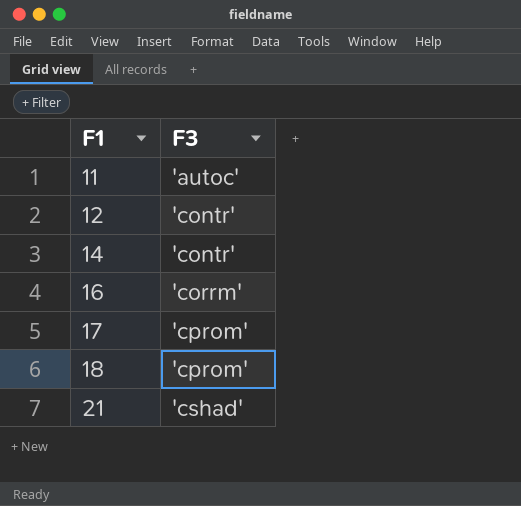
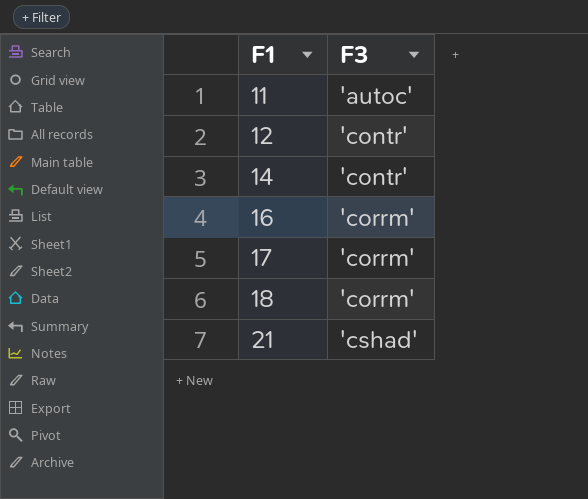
17 | F3: 'cprom' -> 'corrm'
18 | F3: 'cprom' -> 'corrm'

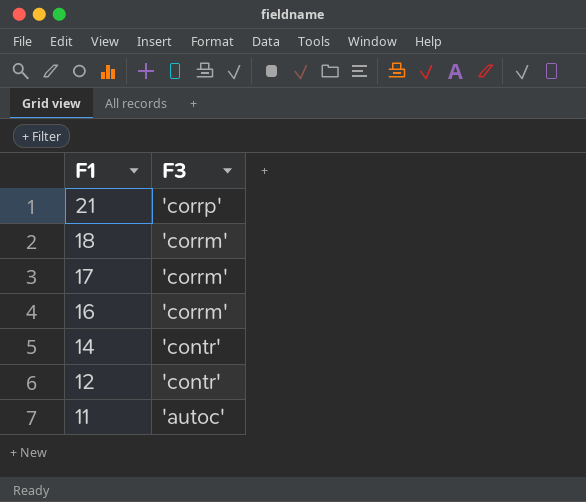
row order: F1 ascending -> F1 descending
21 | F3: 'cshad' -> 'corrp'

